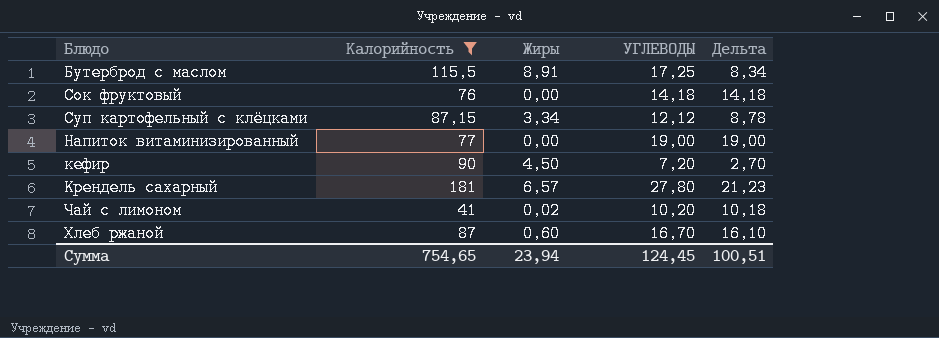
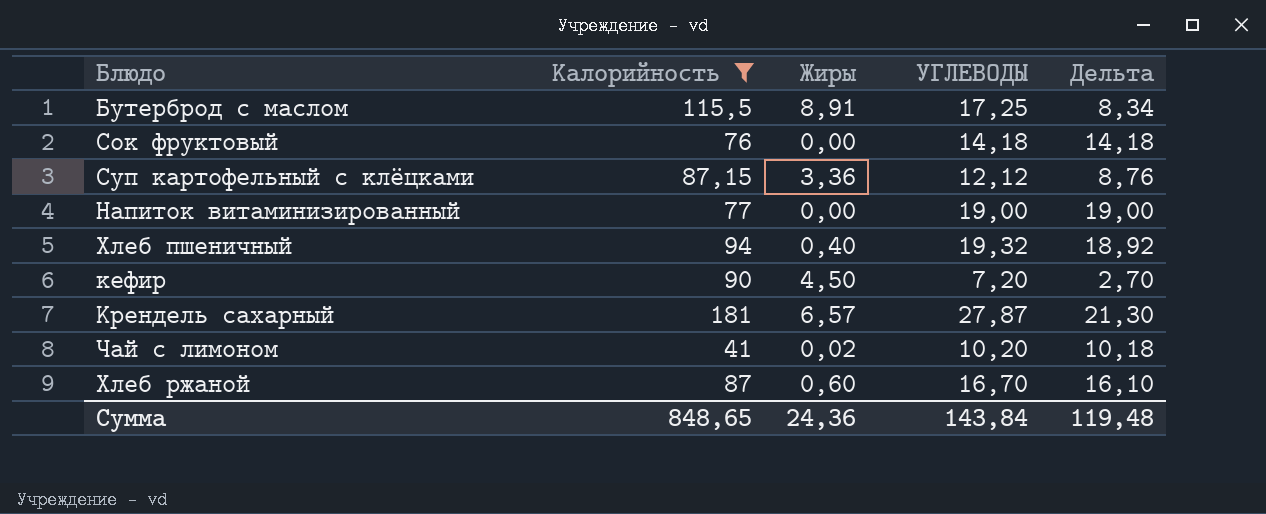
Суп картофельный с клёцками | Жиры: 3,34 -> 3,36
Суп картофельный с клёцками | Дельта: 8,78 -> 8,76
row Хлеб пшеничный: none -> 94 | 0,40 | 19,32 | 18,92
Крендель сахарный | УГЛЕВОДЫ: 27,80 -> 27,87
Крендель сахарный | Дельта: 21,23 -> 21,30
Сумма | Калорийность: 754,65 -> 848,65
Сумма | Жиры: 23,94 -> 24,36
Сумма | УГЛЕВОДЫ: 124,45 -> 143,84
Сумма | Дельта: 100,51 -> 119,48

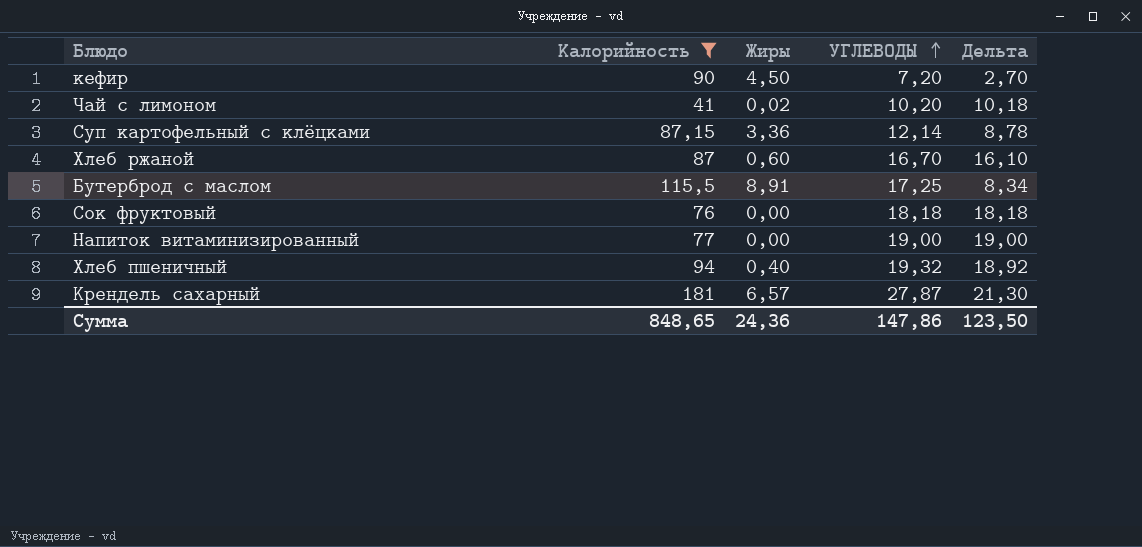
row order: none -> УГЛЕВОДЫ ascending
Суп картофельный с клёцками | УГЛЕВОДЫ: 12,12 -> 12,14
Суп картофельный с клёцками | Дельта: 8,76 -> 8,78
Сок фруктовый | УГЛЕВОДЫ: 14,18 -> 18,18
Сок фруктовый | Дельта: 14,18 -> 18,18
Сумма | УГЛЕВОДЫ: 143,84 -> 147,86
Сумма | Дельта: 119,48 -> 123,50

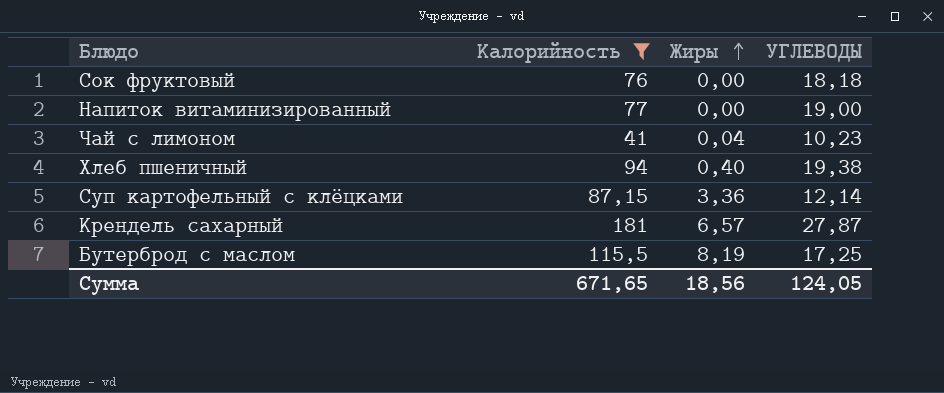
row order: УГЛЕВОДЫ ascending -> Жиры ascending
column Дельта | formula: [УГЛЕВОДЫ] - [Жиры] -> none
row кефир: 90 | 4,50 | 7,20 | 2,70 -> none
row Хлеб ржаной: 87 | 0,60 | 16,70 | 16,10 -> none
Чай с лимоном | Жиры: 0,02 -> 0,04
Чай с лимоном | УГЛЕВОДЫ: 10,20 -> 10,23
Хлеб пшеничный | УГЛЕВОДЫ: 19,32 -> 19,38
Бутерброд с маслом | Жиры: 8,91 -> 8,19
Сумма | Калорийность: 848,65 -> 671,65
Сумма | Жиры: 24,36 -> 18,56
Сумма | УГЛЕВОДЫ: 147,86 -> 124,05

